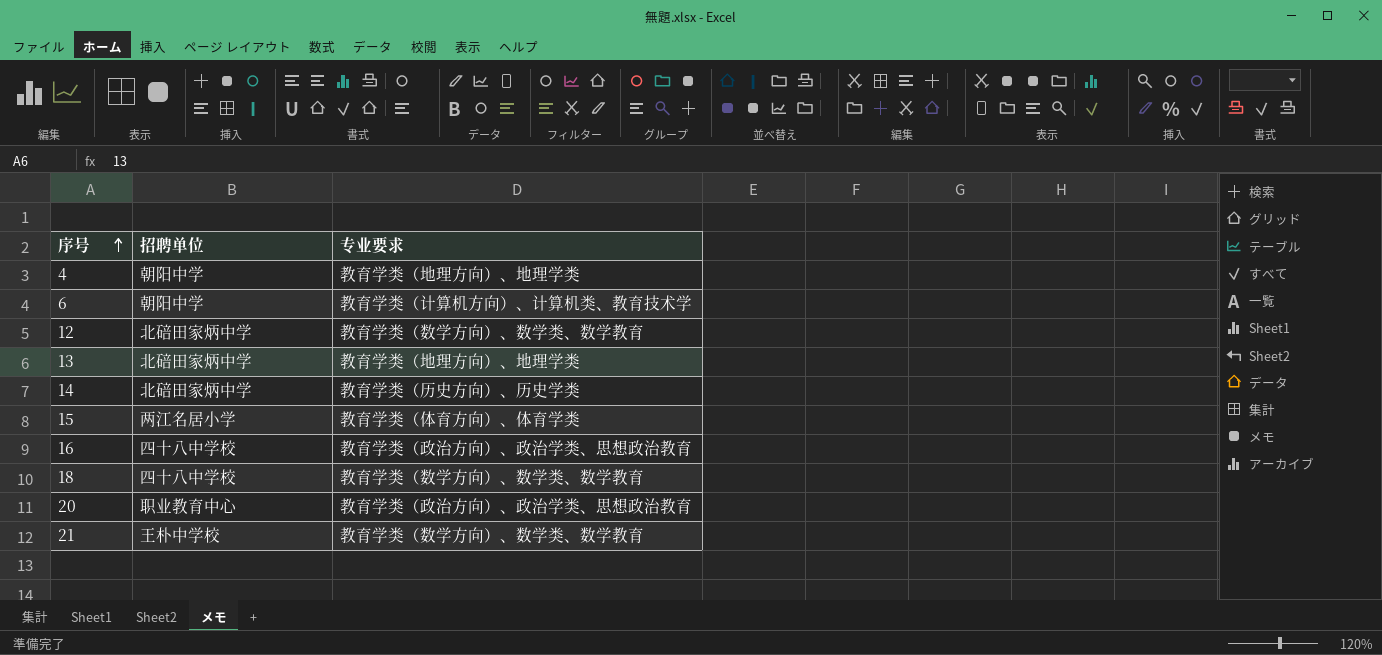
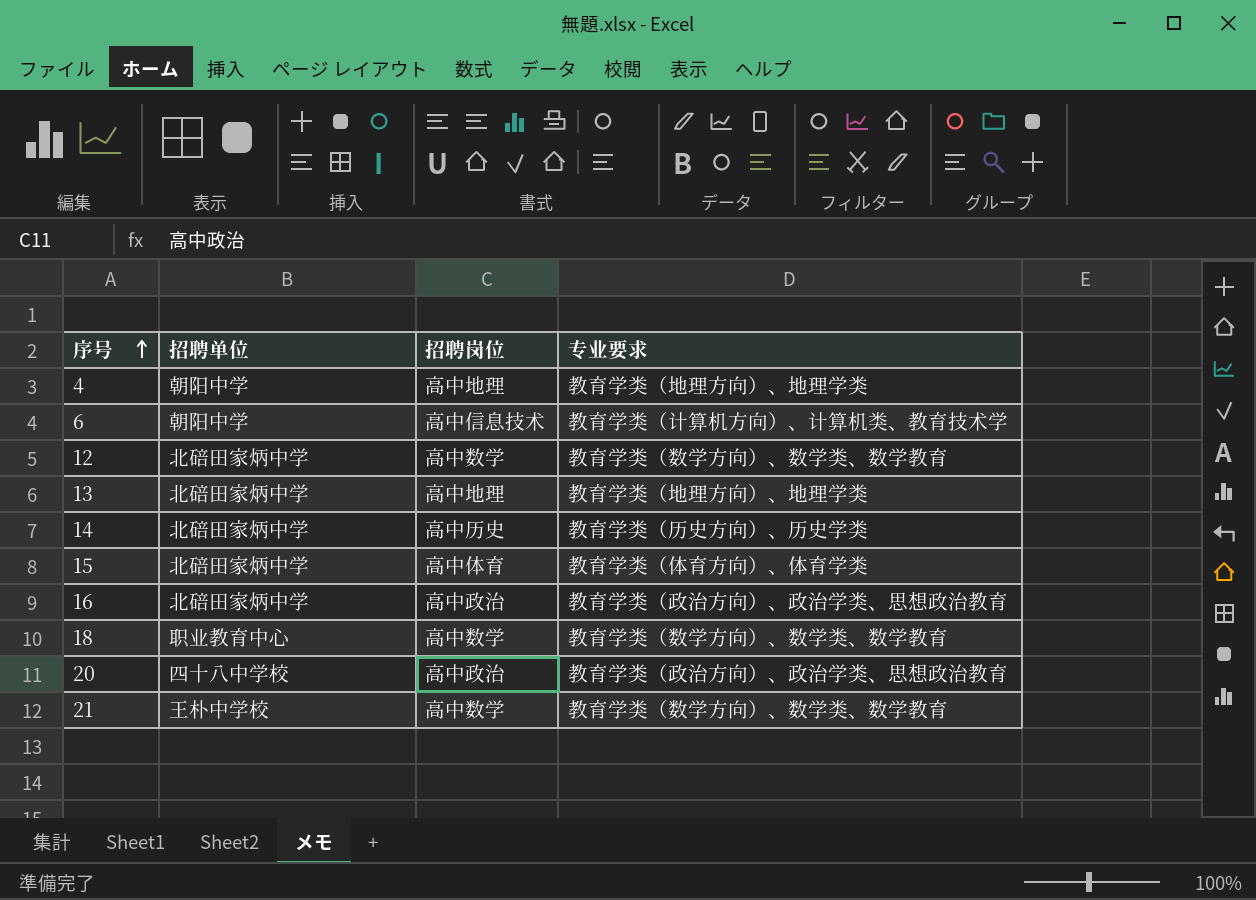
column 招聘岗位 | position: none -> 3
15 | 招聘单位: 两江名居小学 -> 北碚田家炳中学
16 | 招聘单位: 四十八中学校 -> 北碚田家炳中学
18 | 招聘单位: 四十八中学校 -> 职业教育中心
20 | 招聘单位: 职业教育中心 -> 四十八中学校

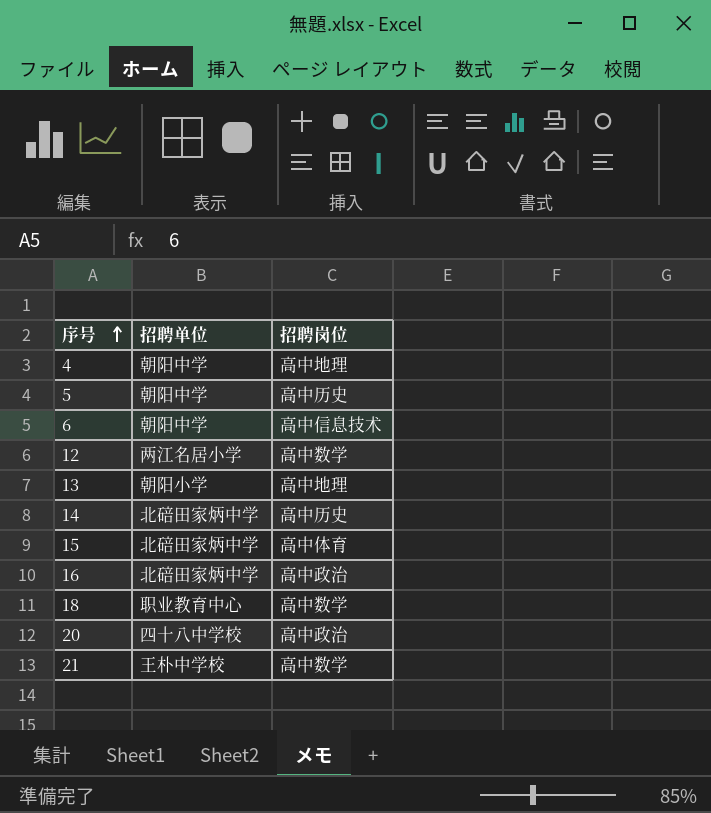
column 专业要求 | position: 4 -> none
row 5: none -> 朝阳中学 | 高中历史
12 | 招聘单位: 北碚田家炳中学 -> 两江名居小学
13 | 招聘单位: 北碚田家炳中学 -> 朝阳小学

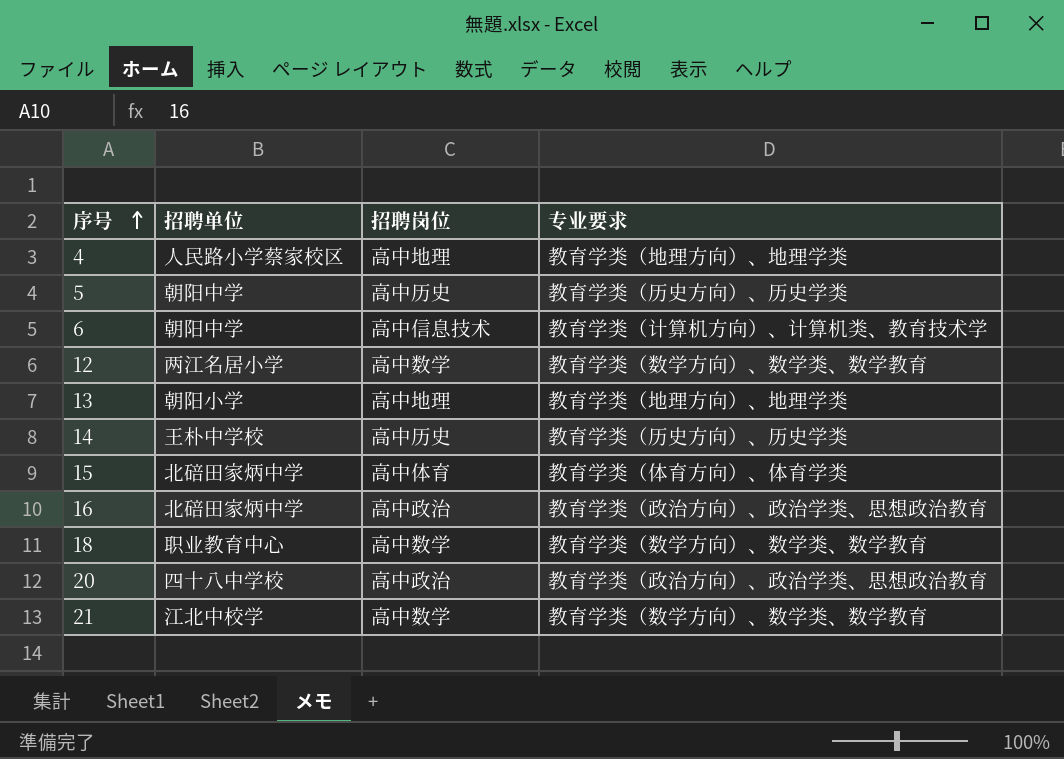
column 专业要求 | position: none -> 4
4 | 招聘单位: 朝阳中学 -> 人民路小学蔡家校区
14 | 招聘单位: 北碚田家炳中学 -> 王朴中学校
21 | 招聘单位: 王朴中学校 -> 江北中校学

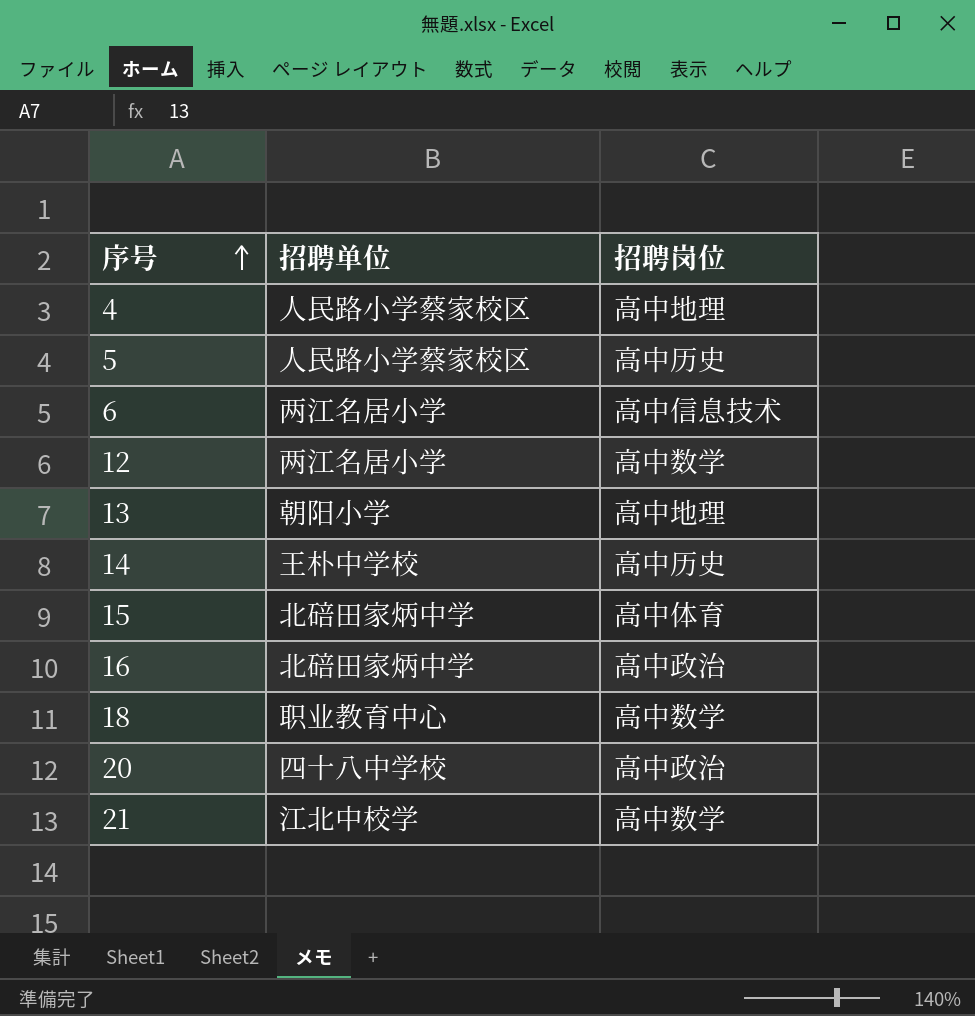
column 专业要求 | position: 4 -> none
5 | 招聘单位: 朝阳中学 -> 人民路小学蔡家校区
6 | 招聘单位: 朝阳中学 -> 两江名居小学

